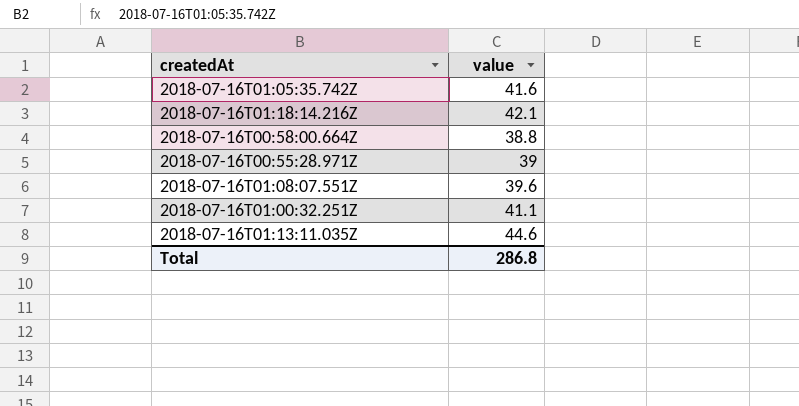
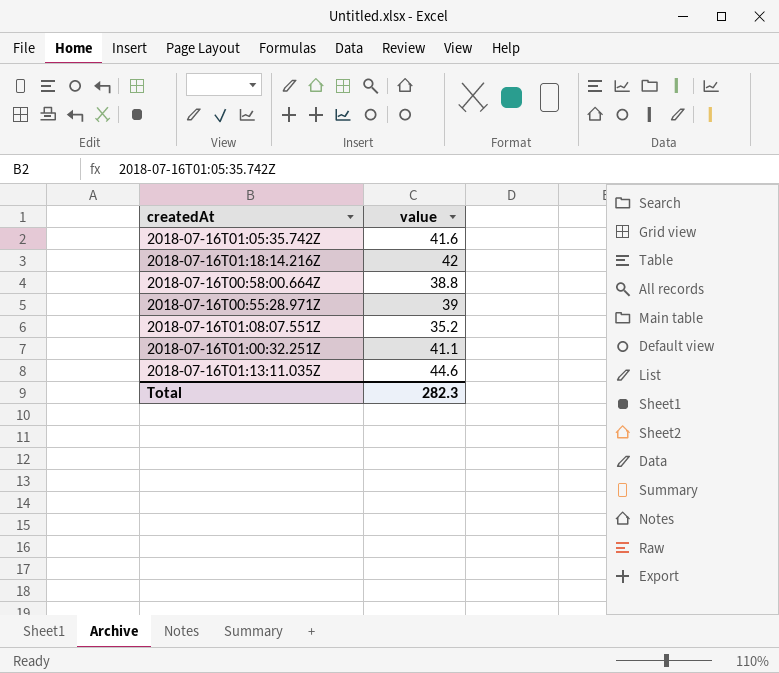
2018-07-16T01:18:14.216Z | value: 42.1 -> 42
2018-07-16T01:08:07.551Z | value: 39.6 -> 35.2
Total | value: 286.8 -> 282.3

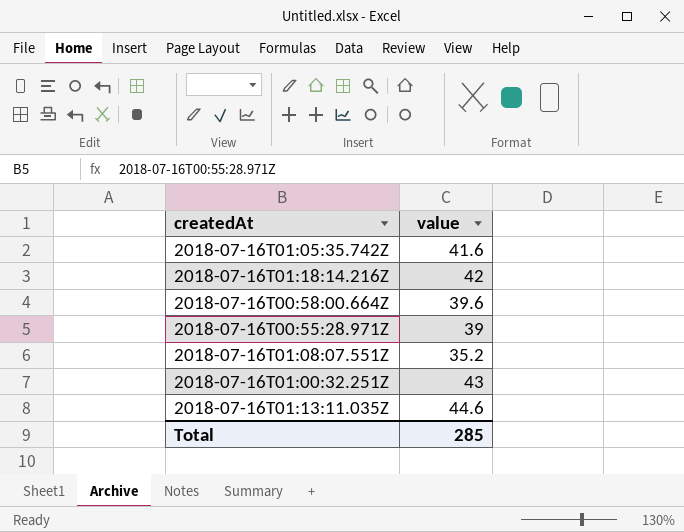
2018-07-16T00:58:00.664Z | value: 38.8 -> 39.6
2018-07-16T01:00:32.251Z | value: 41.1 -> 43
Total | value: 282.3 -> 285

